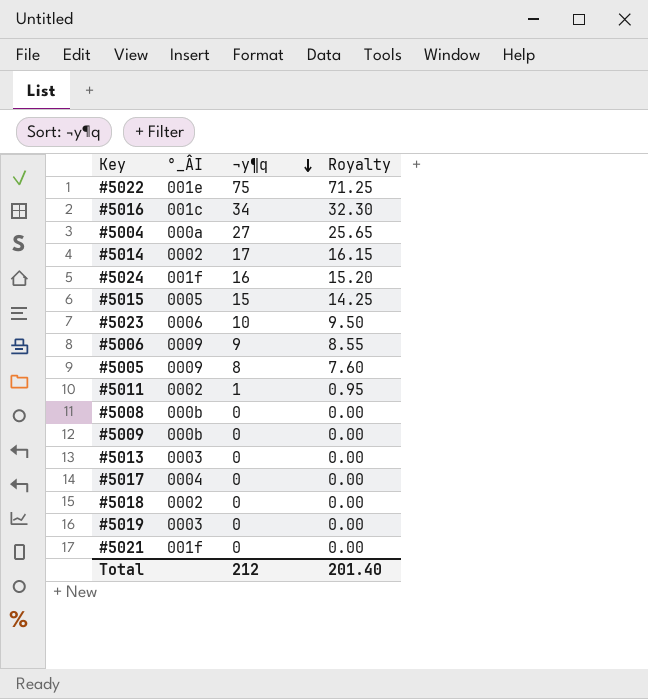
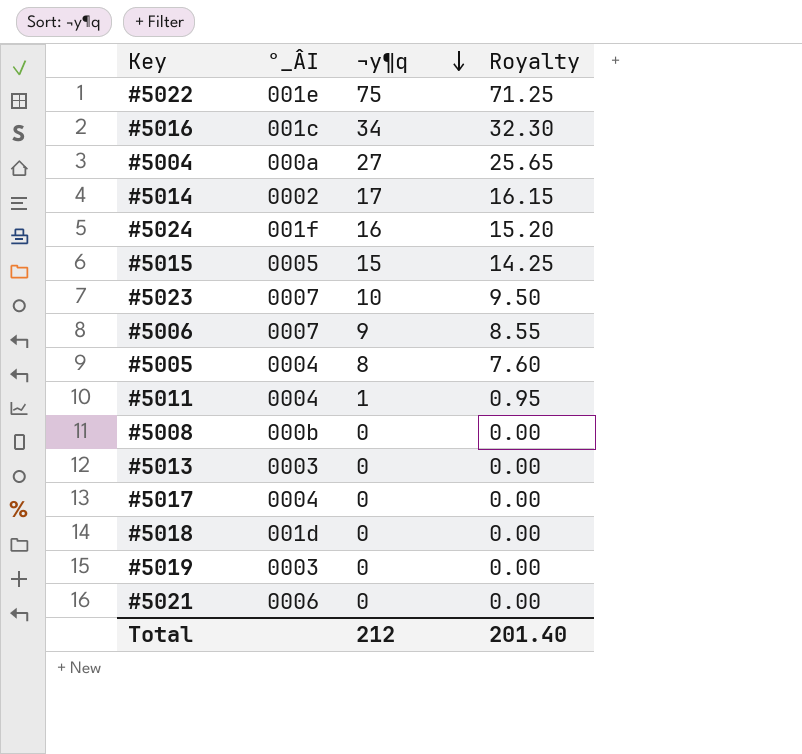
row #5009: 000b | 0 | 0.00 -> none
#5023 | °_ÂI: 0006 -> 0007
#5006 | °_ÂI: 0009 -> 0007
#5005 | °_ÂI: 0009 -> 0004
#5011 | °_ÂI: 0002 -> 0004
#5018 | °_ÂI: 0002 -> 001d
#5021 | °_ÂI: 001f -> 0006

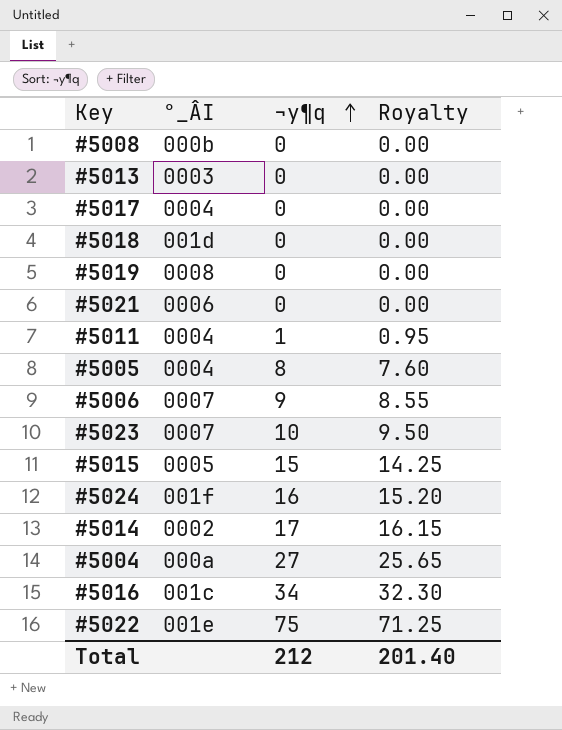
row order: ¬y¶q descending -> ¬y¶q ascending
#5019 | °_ÂI: 0003 -> 0008

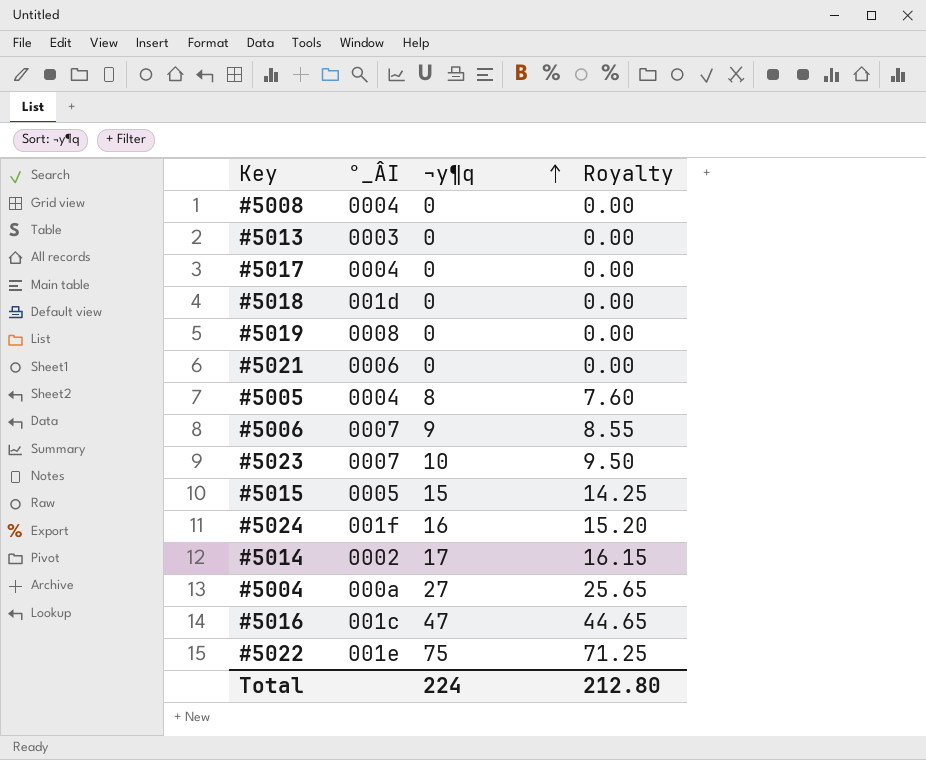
row #5011: 0004 | 1 | 0.95 -> none
#5008 | °_ÂI: 000b -> 0004
#5016 | ¬y¶q: 34 -> 47
#5016 | Royalty: 32.30 -> 44.65
Total | ¬y¶q: 212 -> 224
Total | Royalty: 201.40 -> 212.80

